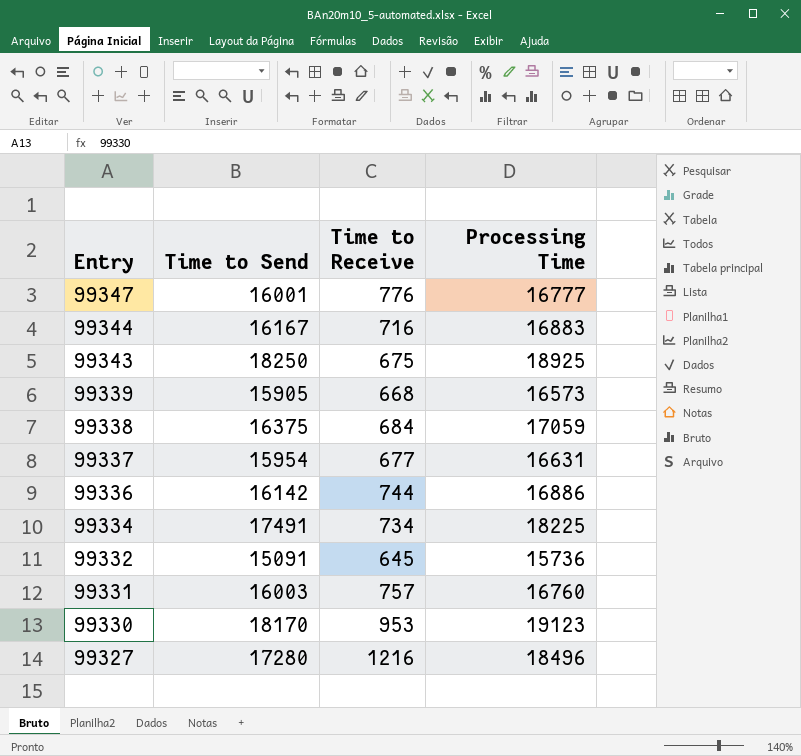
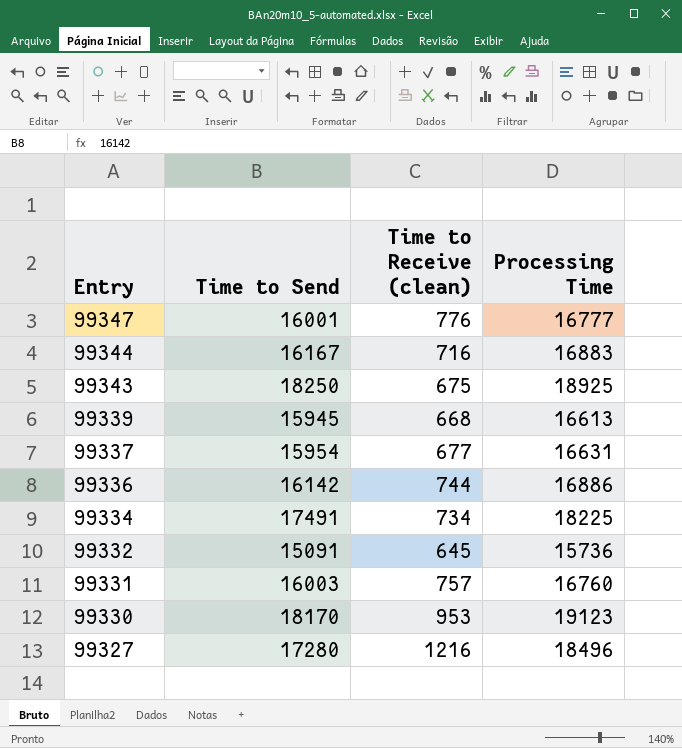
column name: Time to Receive -> Time to Receive (clean)
row 99338: 16375 | 684 | 17059 -> none
99339 | Time to Send: 15905 -> 15945
99339 | Processing Time: 16573 -> 16613

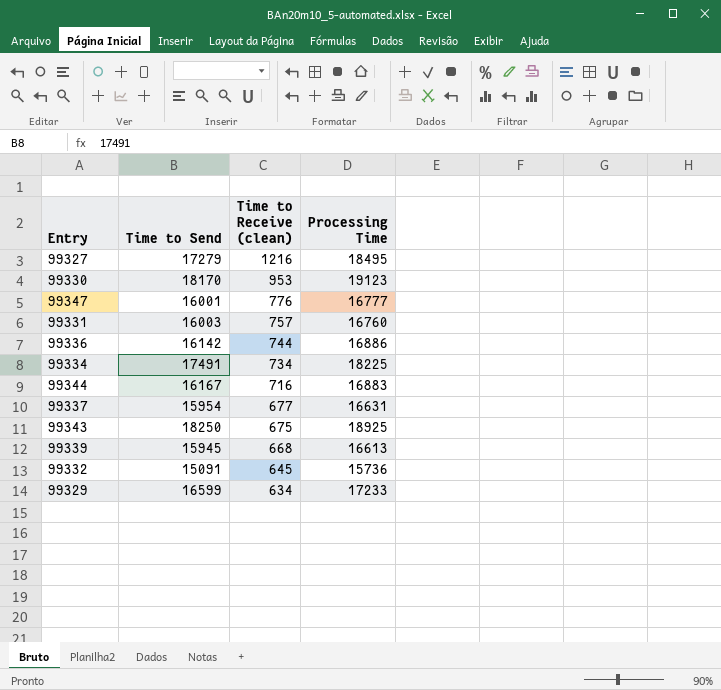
row order: Entry descending -> Time to Receive (clean) descending
99327 | Time to Send: 17280 -> 17279
99327 | Processing Time: 18496 -> 18495
row 99329: none -> 16599 | 634 | 17233

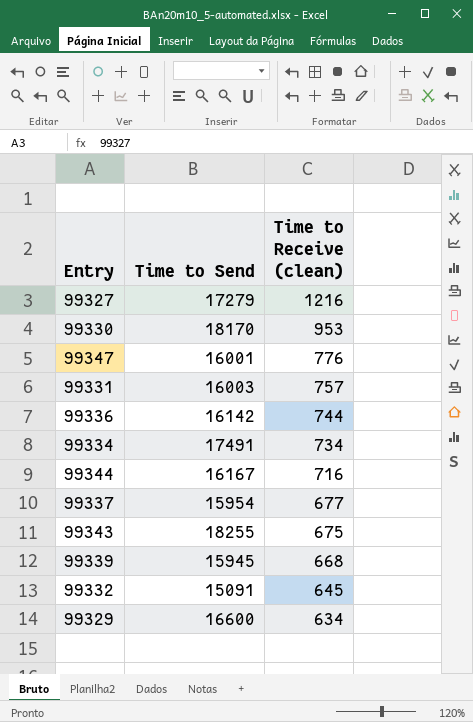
column Processing Time | formula: [Time to Send] + [Time to Receive (clean)] -> none
99343 | Time to Send: 18250 -> 18255
99329 | Time to Send: 16599 -> 16600

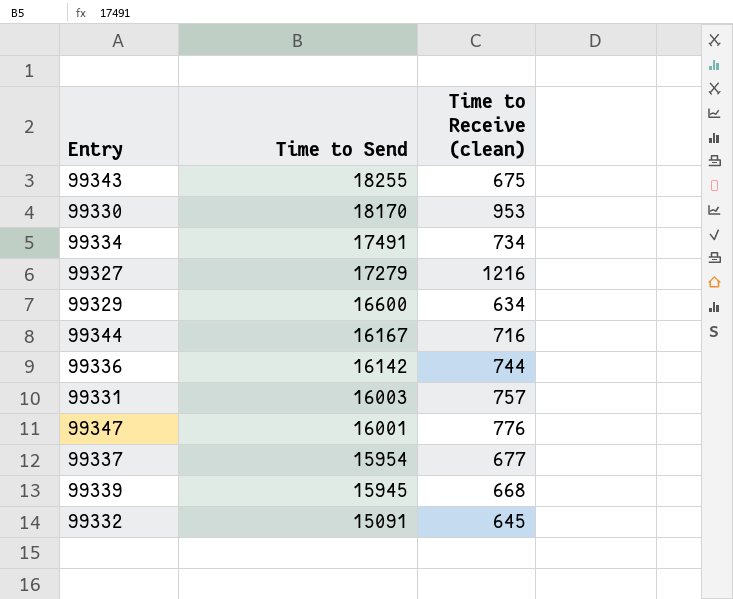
row order: Time to Receive (clean) descending -> Time to Send descending

